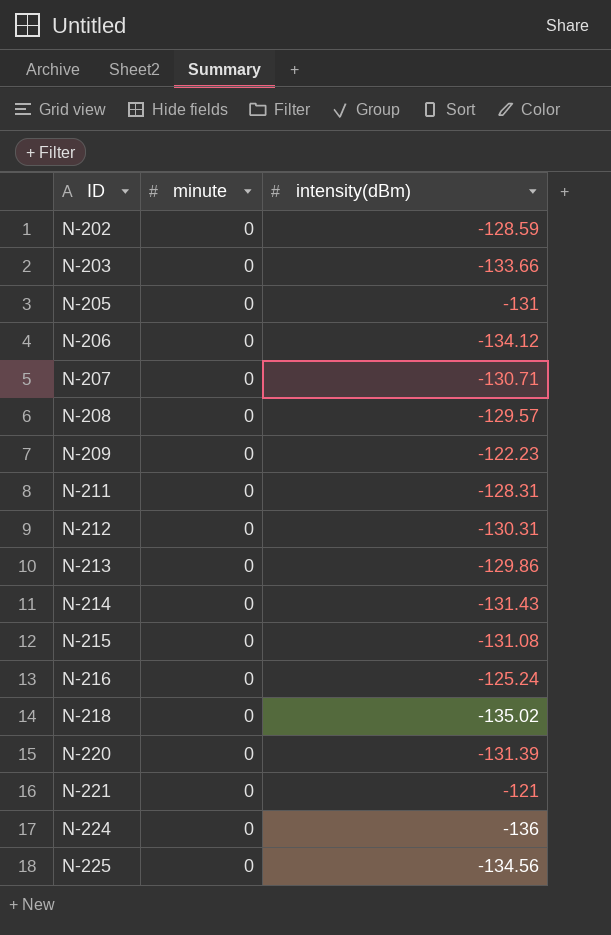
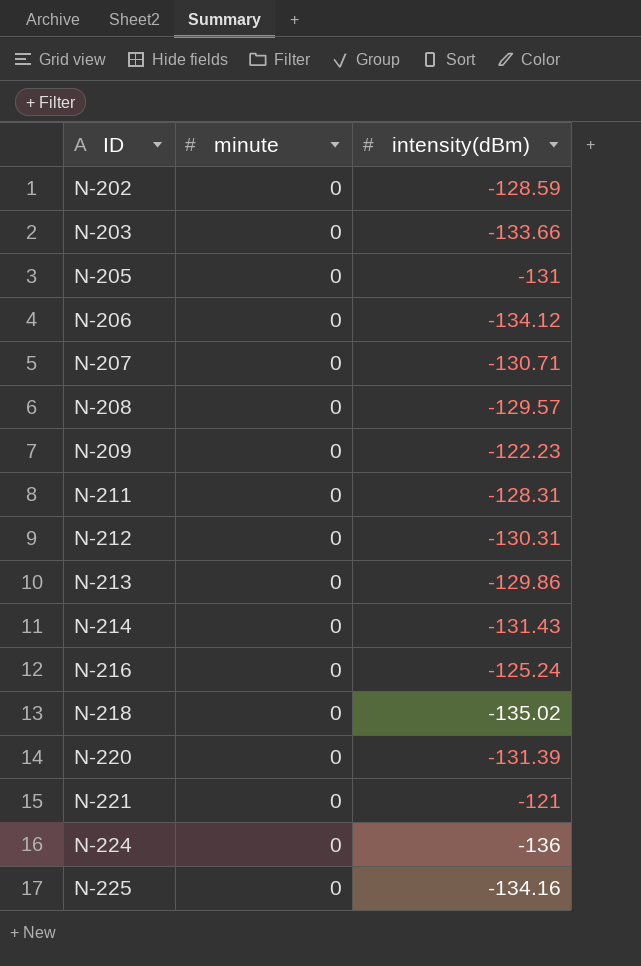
row N-215: 0 | -131.08 -> none
N-225 | intensity(dBm): -134.56 -> -134.16

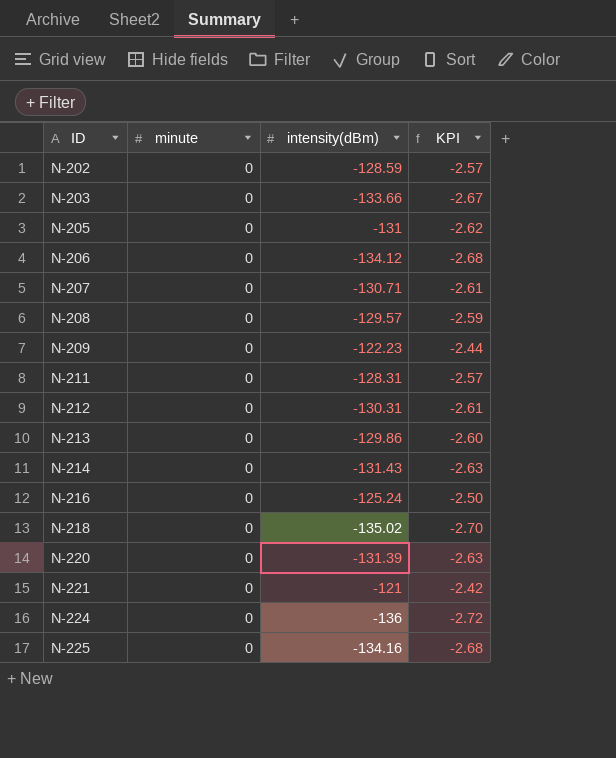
column KPI | formula: none -> [intensity(dBm)] * 0.02

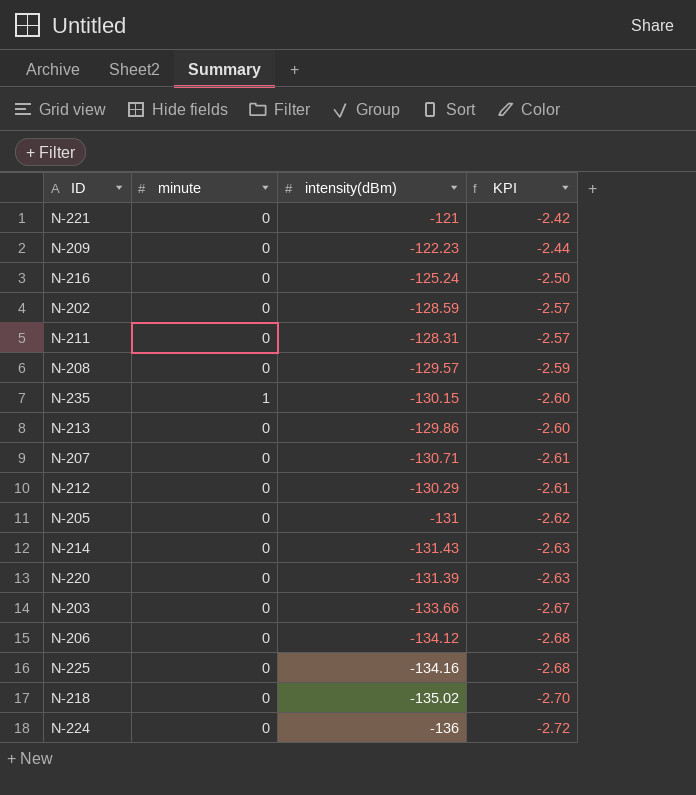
row order: ID ascending -> KPI descending
row N-235: none -> 1 | -130.15 | -2.60
N-212 | intensity(dBm): -130.31 -> -130.29

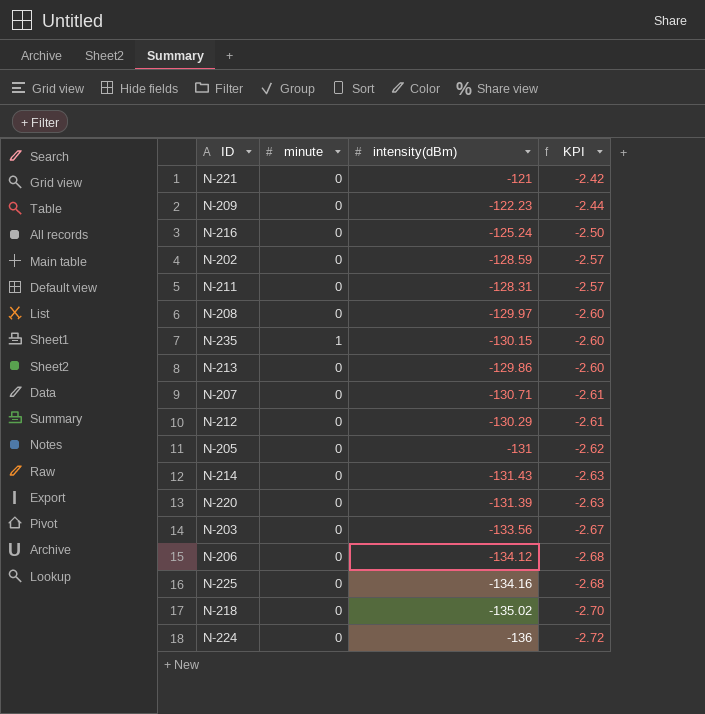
N-208 | intensity(dBm): -129.57 -> -129.97
N-208 | KPI: -2.59 -> -2.60
N-203 | intensity(dBm): -133.66 -> -133.56

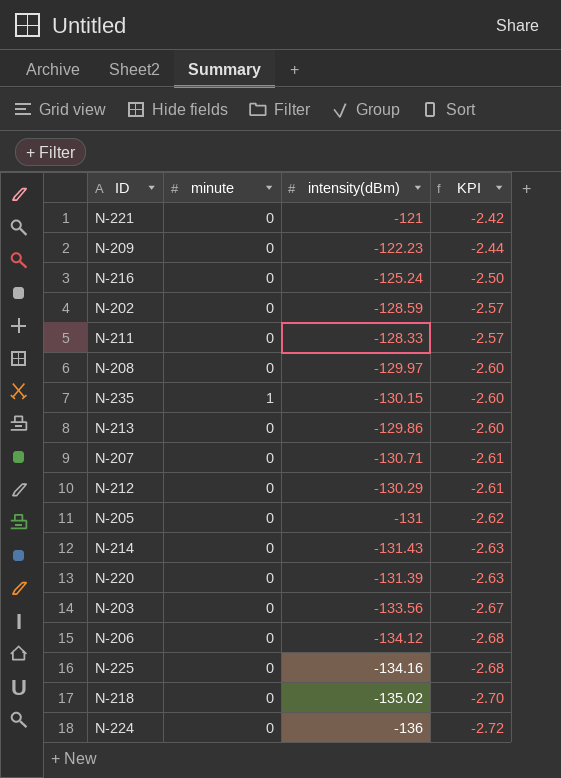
N-211 | intensity(dBm): -128.31 -> -128.33

